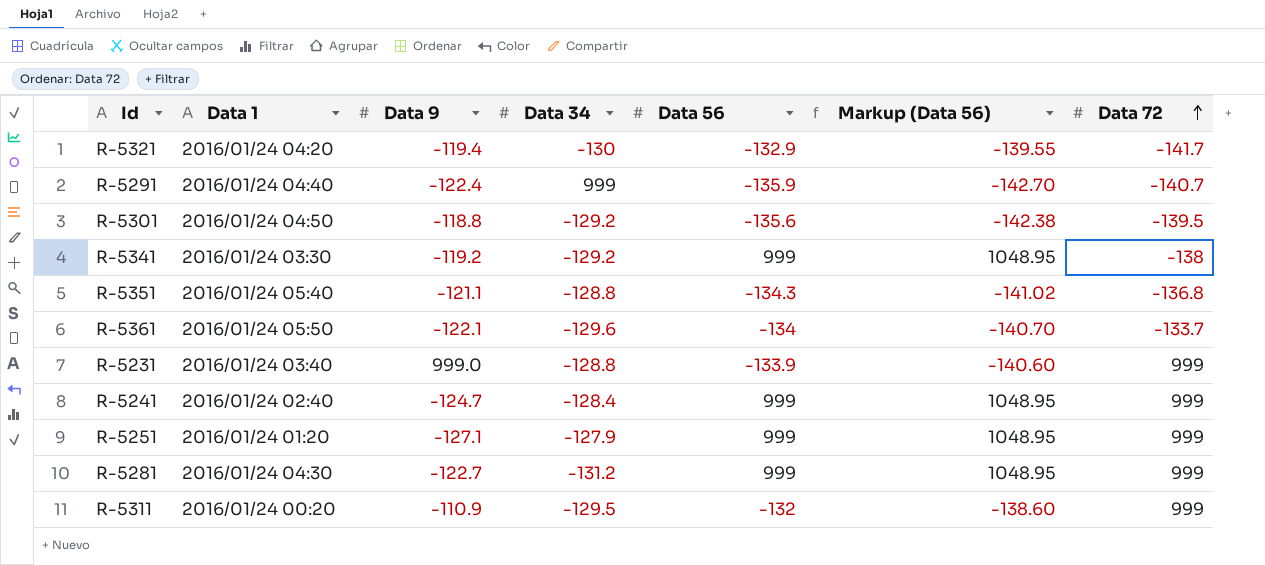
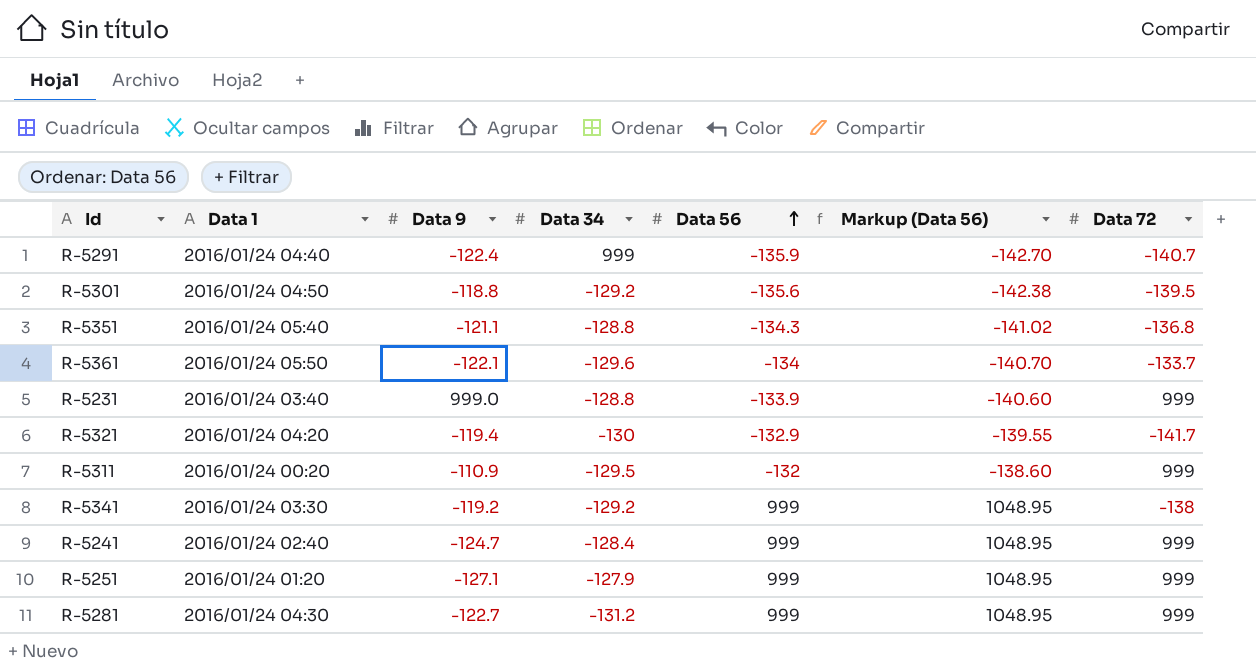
row order: Data 72 ascending -> Data 56 ascending

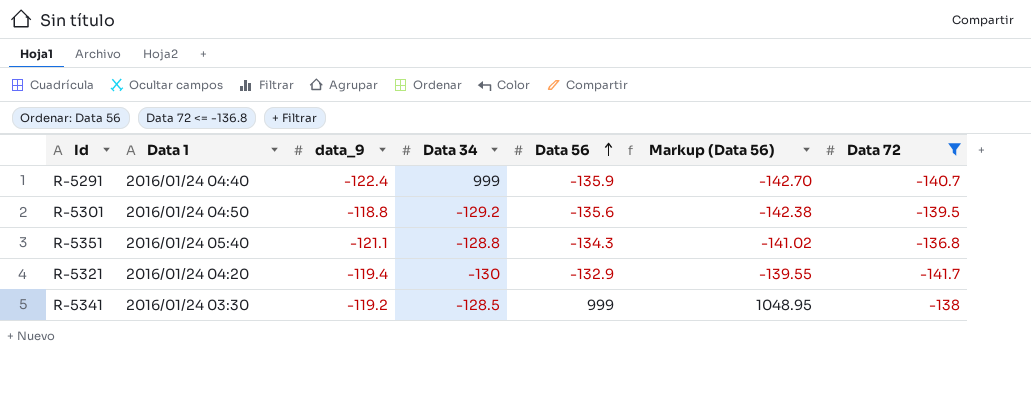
filter: none -> Data 72 <= -136.8
column name: Data 9 -> data_9
R-5341 | Data 34: -129.2 -> -128.5

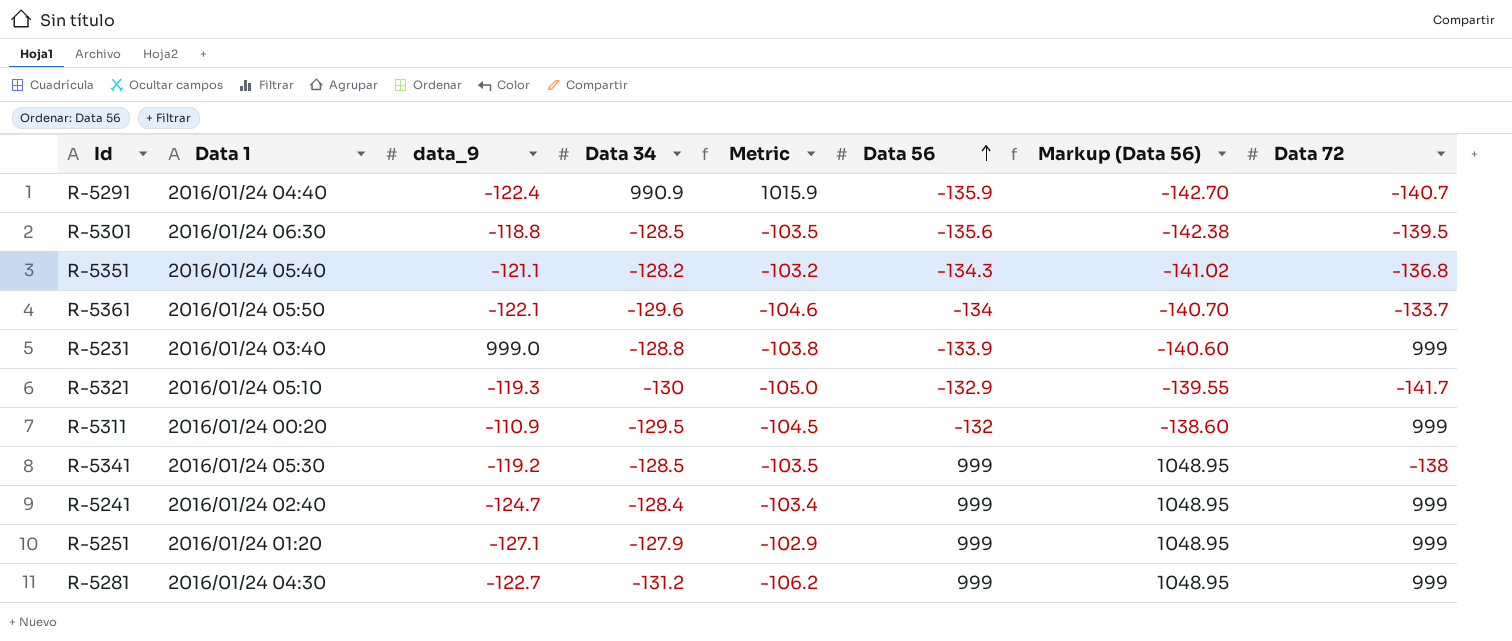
filter: Data 72 <= -136.8 -> none
column Metric | formula: none -> [Data 34] + 25
R-5291 | Data 34: 999 -> 990.9
R-5301 | Data 1: 2016/01/24 04:50 -> 2016/01/24 06:30
R-5301 | Data 34: -129.2 -> -128.5
R-5351 | Data 34: -128.8 -> -128.2
R-5321 | Data 1: 2016/01/24 04:20 -> 2016/01/24 05:10
R-5321 | data_9: -119.4 -> -119.3
R-5341 | Data 1: 2016/01/24 03:30 -> 2016/01/24 05:30

